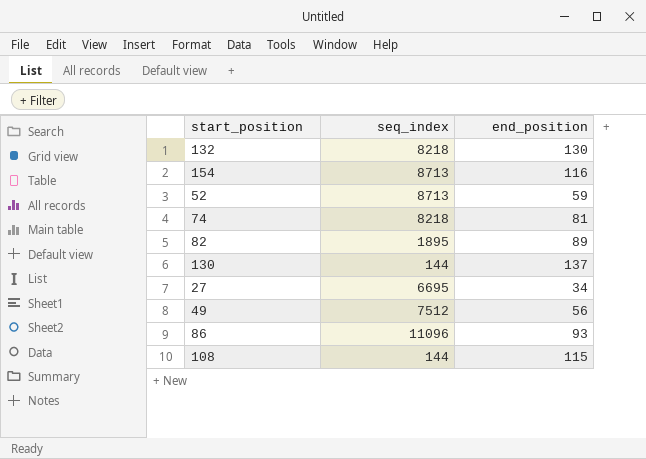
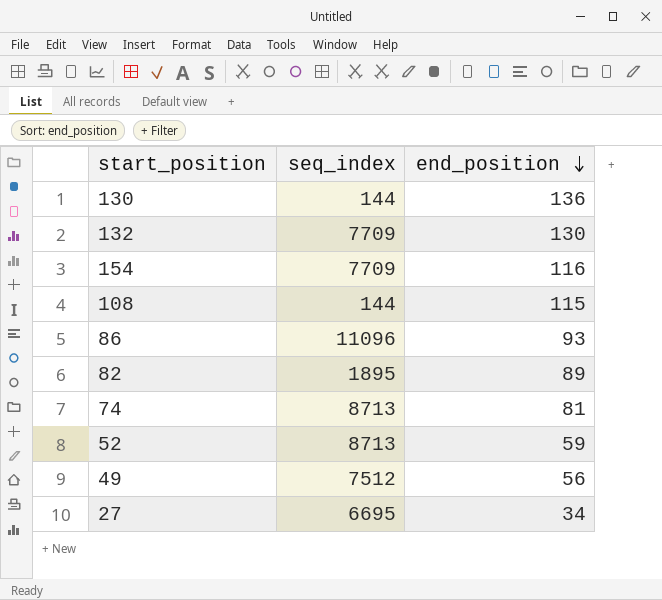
row order: none -> end_position descending
130 | end_position: 137 -> 136
132 | seq_index: 8218 -> 7709
154 | seq_index: 8713 -> 7709
74 | seq_index: 8218 -> 8713

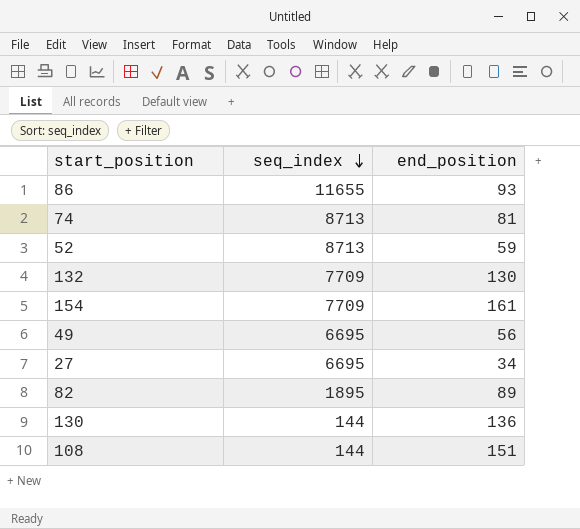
row order: end_position descending -> seq_index descending
86 | seq_index: 11096 -> 11655
154 | end_position: 116 -> 161
49 | seq_index: 7512 -> 6695
108 | end_position: 115 -> 151

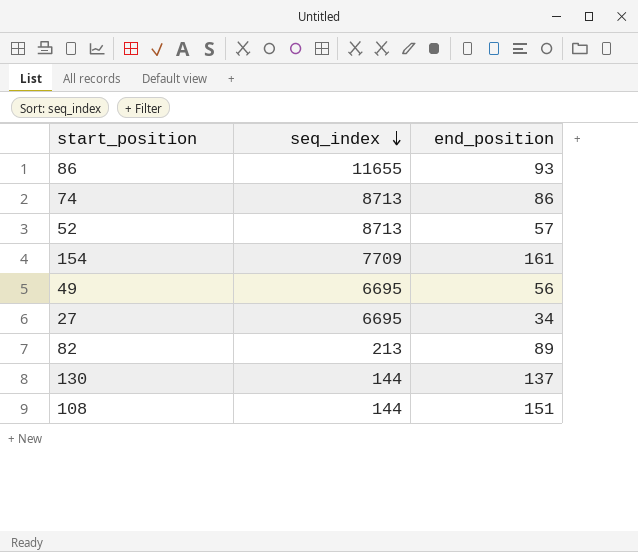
row 132: 7709 | 130 -> none
74 | end_position: 81 -> 86
52 | end_position: 59 -> 57
82 | seq_index: 1895 -> 213
130 | end_position: 136 -> 137

